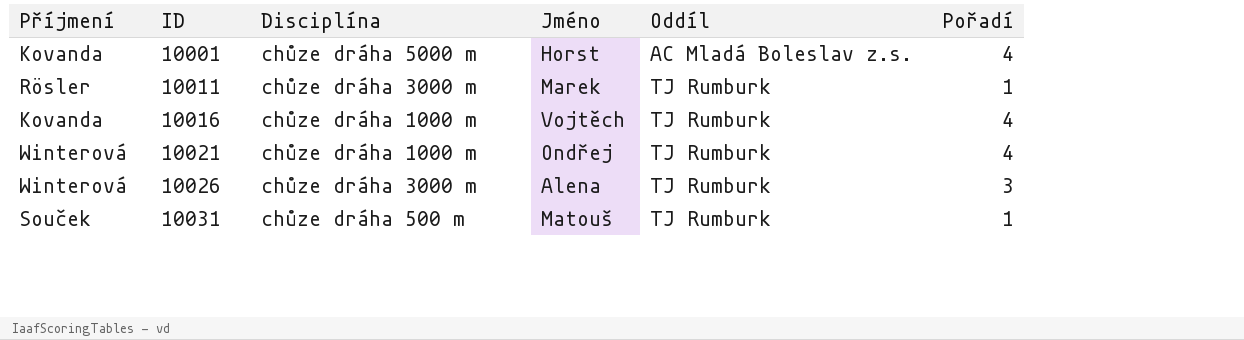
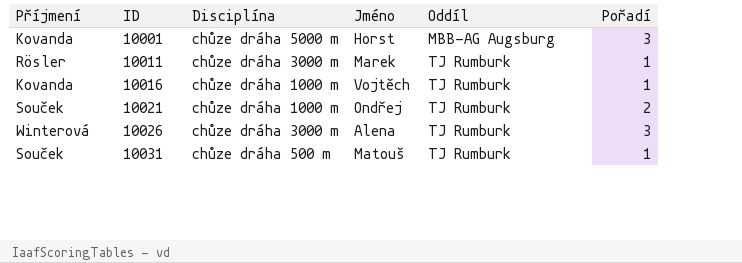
10001 | Oddíl: AC Mladá Boleslav z.s. -> MBB-AG Augsburg
10001 | Pořadí: 4 -> 3
10016 | Pořadí: 4 -> 1
10021 | Příjmení: Winterová -> Souček
10021 | Pořadí: 4 -> 2

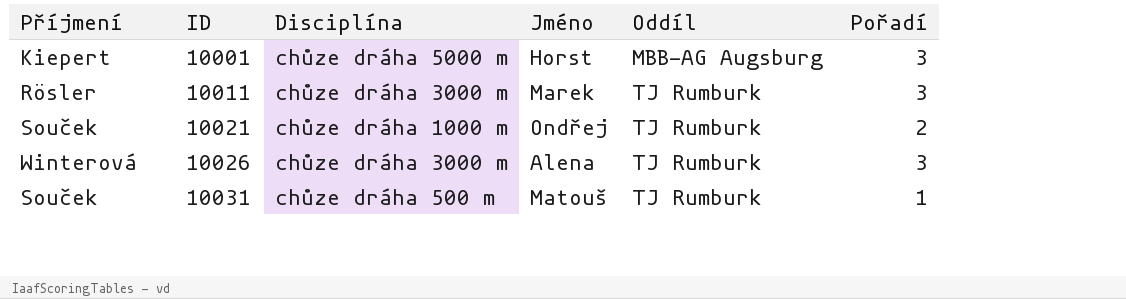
row 10016: Kovanda | chůze dráha 1000 m | Vojtěch | TJ Rumburk | 1 -> none
10001 | Příjmení: Kovanda -> Kiepert
10011 | Pořadí: 1 -> 3

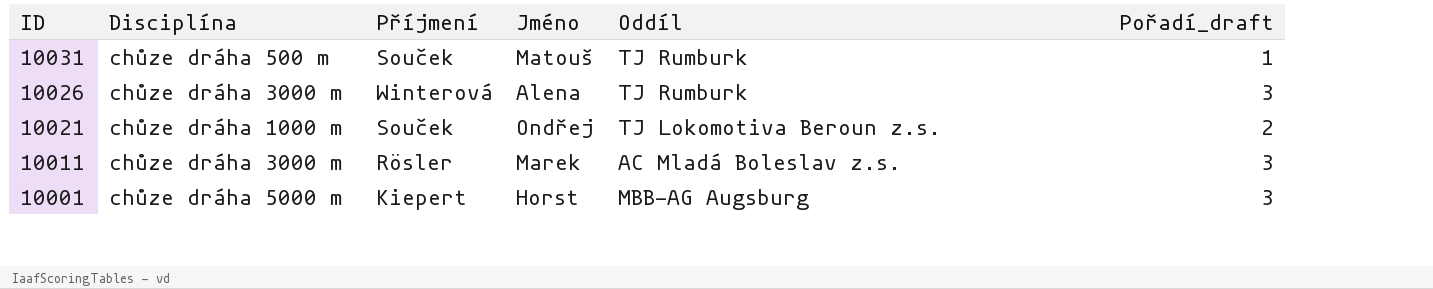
row order: ID ascending -> ID descending
column Příjmení | position: 1 -> 3
column name: Pořadí -> Pořadí_draft
10021 | Oddíl: TJ Rumburk -> TJ Lokomotiva Beroun z.s.
10011 | Oddíl: TJ Rumburk -> AC Mladá Boleslav z.s.

